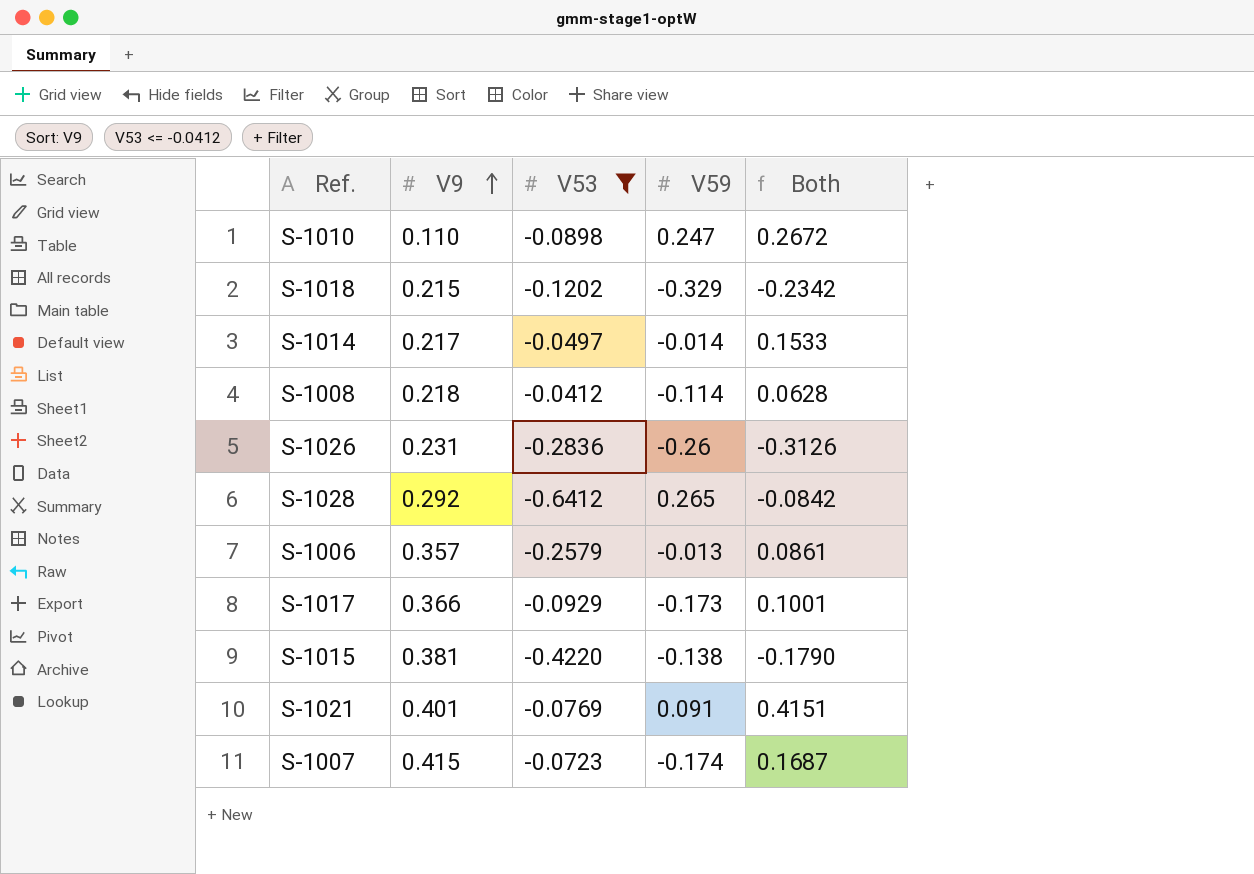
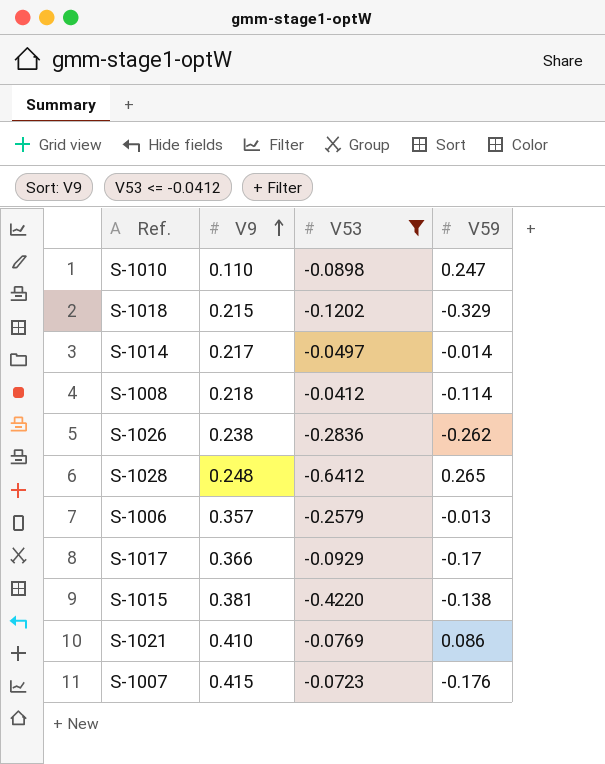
column Both | formula: [V9] + [V53] + [V59] -> none
S-1026 | V9: 0.231 -> 0.238
S-1026 | V59: -0.26 -> -0.262
S-1028 | V9: 0.292 -> 0.248
S-1017 | V59: -0.173 -> -0.17
S-1021 | V9: 0.401 -> 0.410
S-1021 | V59: 0.091 -> 0.086
S-1007 | V59: -0.174 -> -0.176

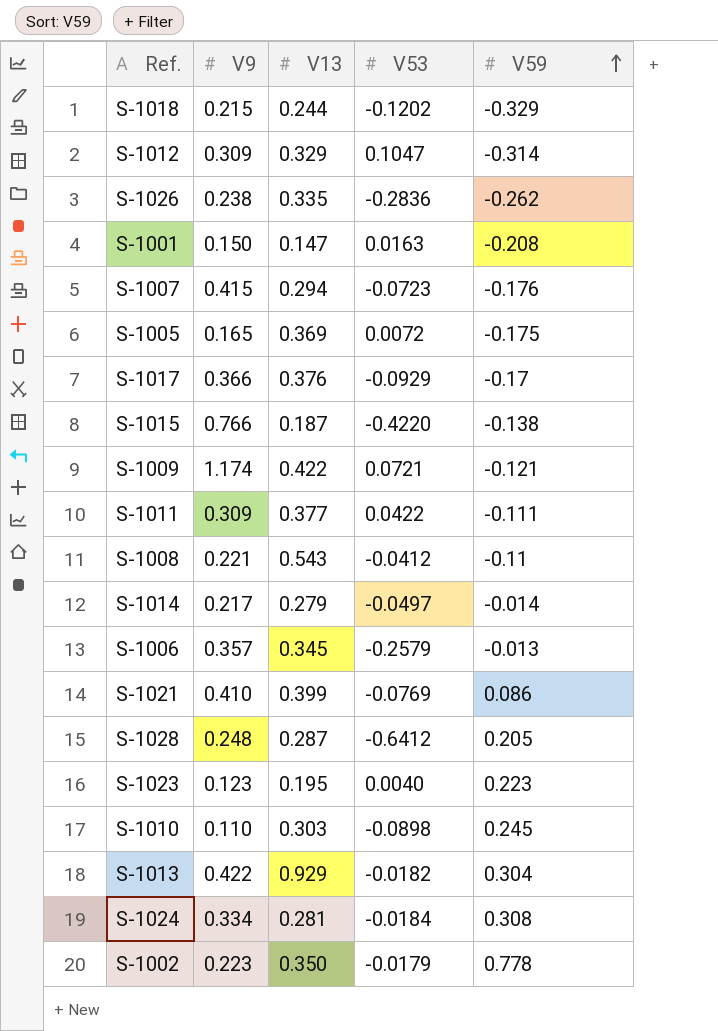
filter: V53 <= -0.0412 -> none
row order: V9 ascending -> V59 ascending
column V13 | position: none -> 3
S-1015 | V9: 0.381 -> 0.766
S-1008 | V9: 0.218 -> 0.221
S-1008 | V59: -0.114 -> -0.11
S-1028 | V59: 0.265 -> 0.205
S-1010 | V59: 0.247 -> 0.245

